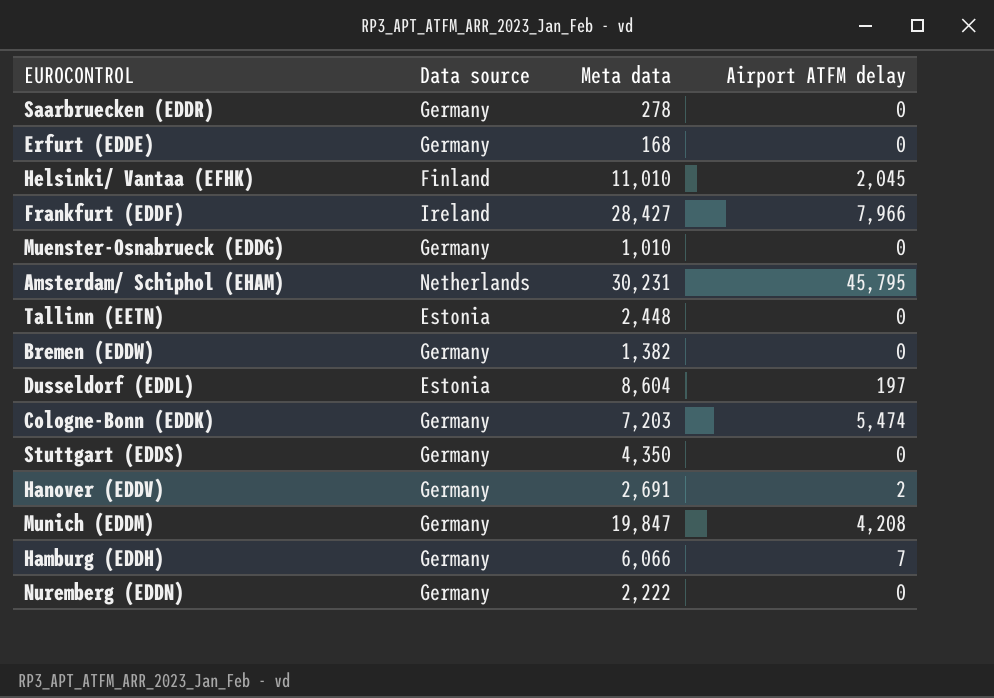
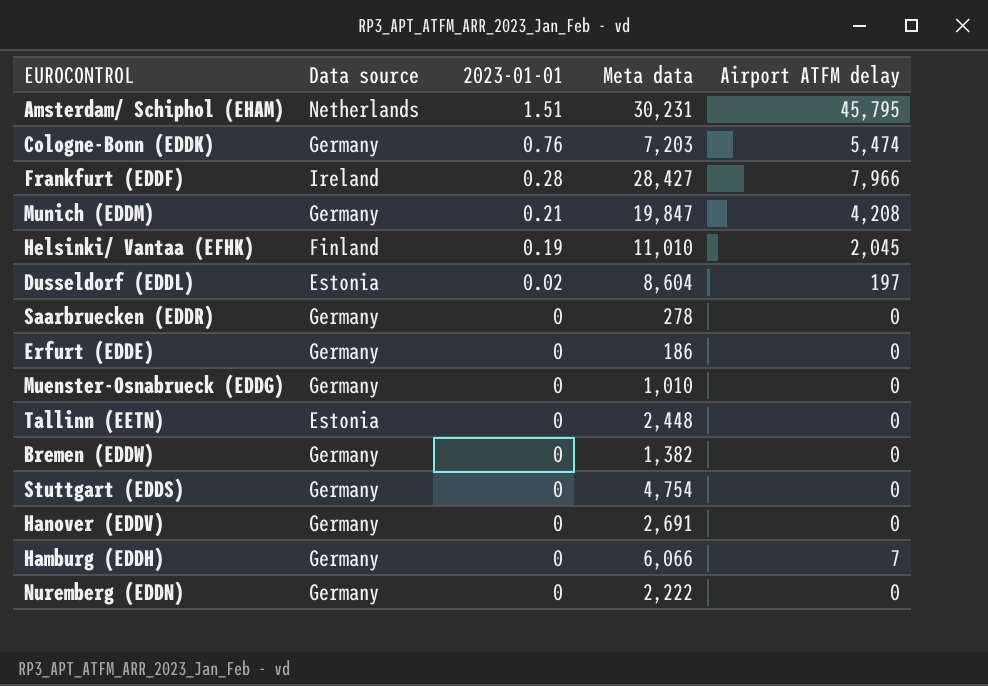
row order: none -> 2023-01-01 descending
column 2023-01-01 | position: none -> 3
Erfurt (EDDE) | Meta data: 168 -> 186
Stuttgart (EDDS) | Meta data: 4,350 -> 4,754
Hanover (EDDV) | Airport ATFM delay: 2 -> 0

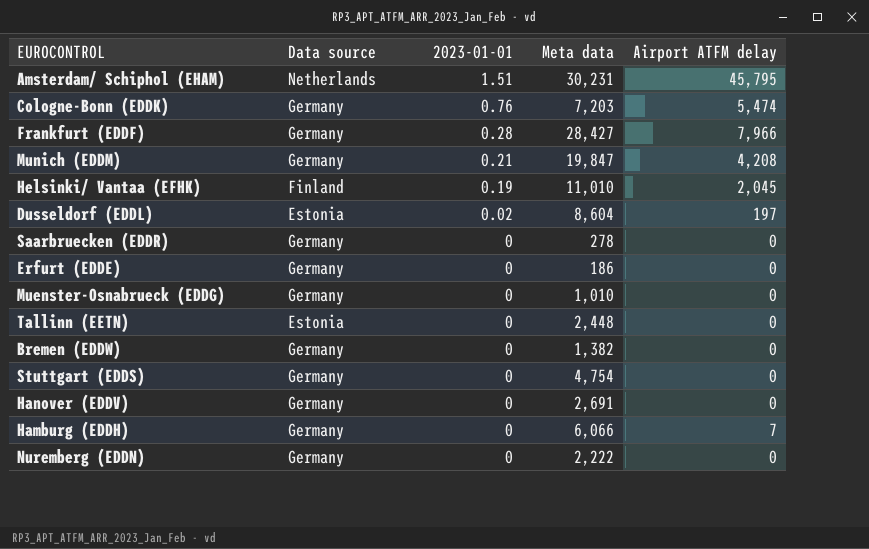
Frankfurt (EDDF) | Data source: Ireland -> Germany

